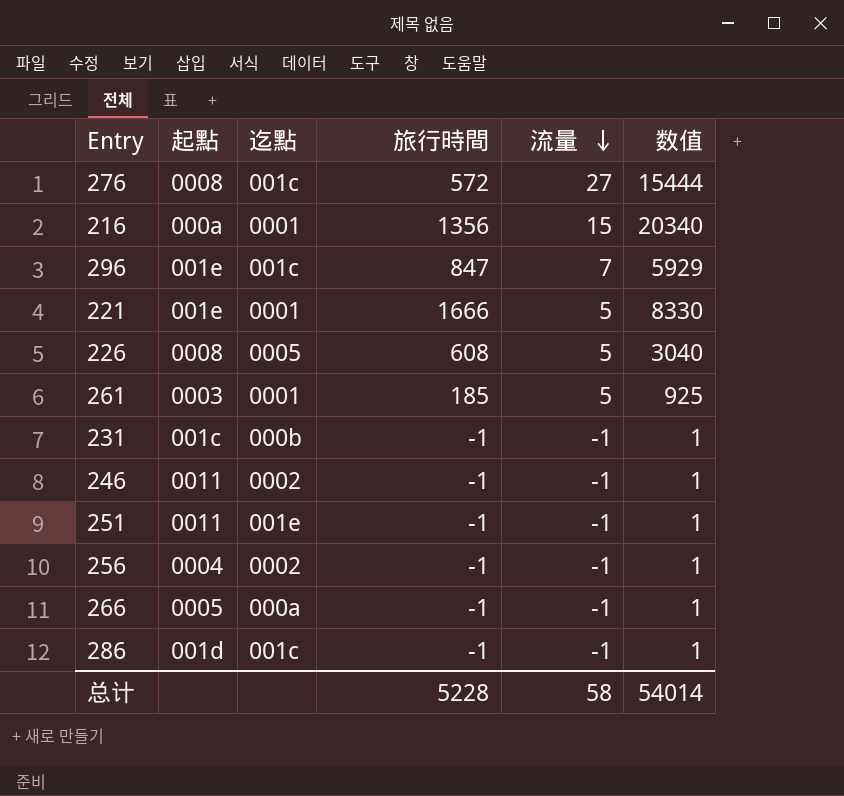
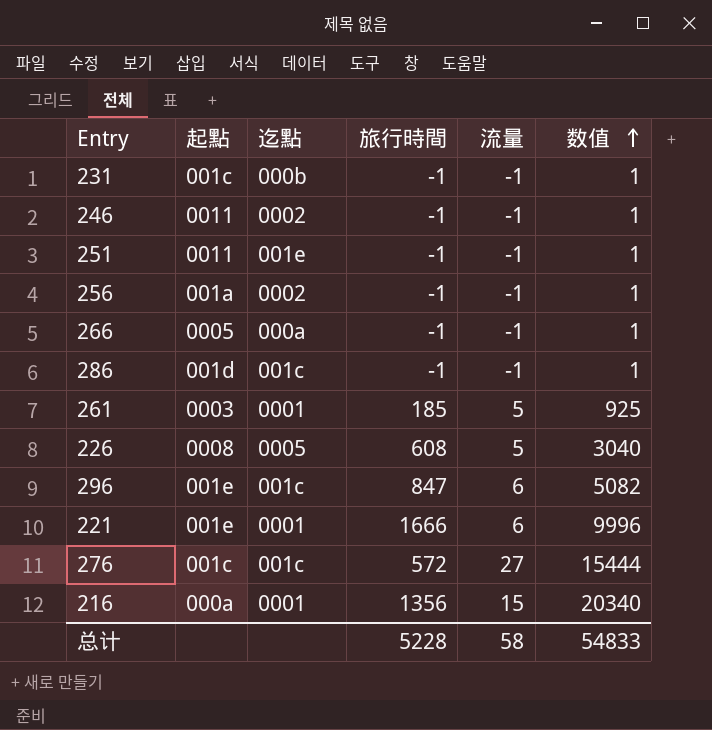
row order: 流量 descending -> 数值 ascending
256 | 起點: 0004 -> 001a
296 | 流量: 7 -> 6
296 | 数值: 5929 -> 5082
221 | 流量: 5 -> 6
221 | 数值: 8330 -> 9996
276 | 起點: 0008 -> 001c
总计 | 数值: 54014 -> 54833

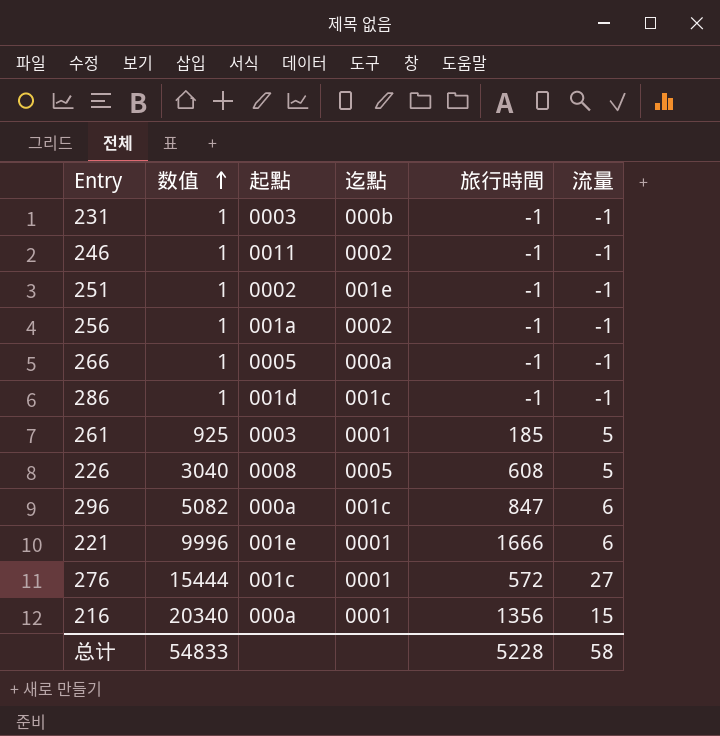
column 数值 | position: 6 -> 2
231 | 起點: 001c -> 0003
251 | 起點: 0011 -> 0002
296 | 起點: 001e -> 000a
276 | 迄點: 001c -> 0001

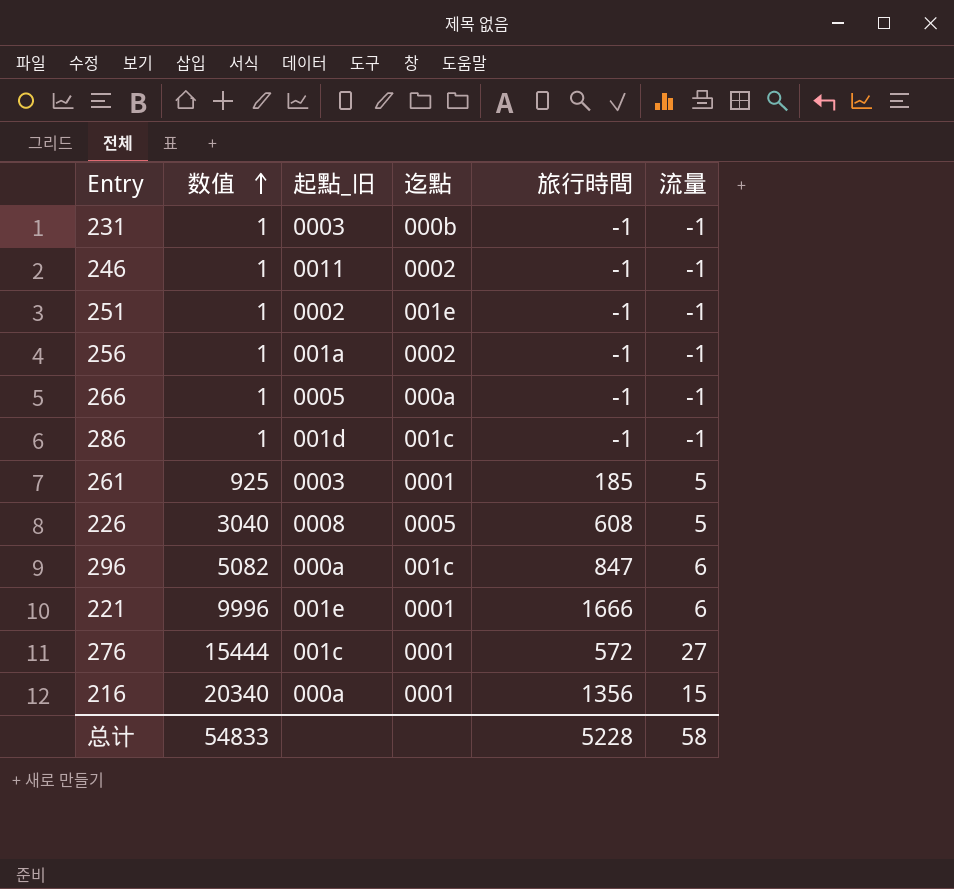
column name: 起點 -> 起點_旧

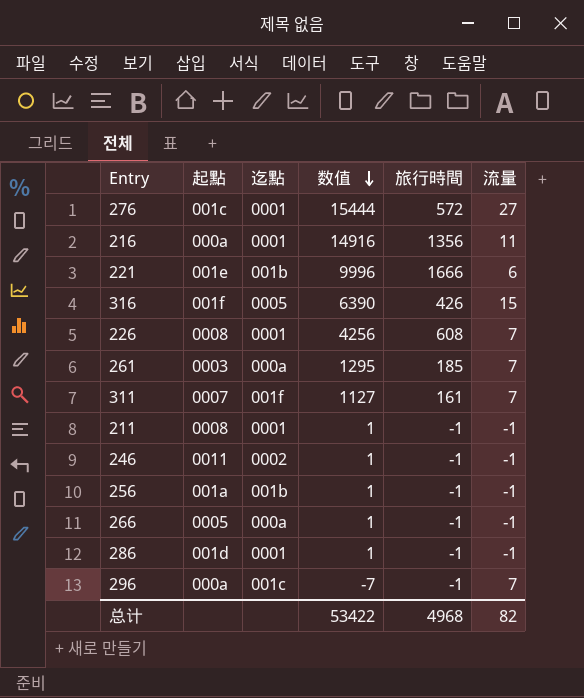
row order: 数值 ascending -> 数值 descending
column name: 起點_旧 -> 起點
column 数值 | position: 2 -> 4
row 231: 1 | 0003 | 000b | -1 | -1 -> none
row 251: 1 | 0002 | 001e | -1 | -1 -> none
216 | 数值: 20340 -> 14916
216 | 流量: 15 -> 11
221 | 迄點: 0001 -> 001b
row 316: none -> 001f | 0005 | 6390 | 426 | 15
226 | 迄點: 0005 -> 0001
226 | 数值: 3040 -> 4256
226 | 流量: 5 -> 7
261 | 迄點: 0001 -> 000a
261 | 数值: 925 -> 1295
261 | 流量: 5 -> 7
row 311: none -> 0007 | 001f | 1127 | 161 | 7
row 211: none -> 0008 | 0001 | 1 | -1 | -1
256 | 迄點: 0002 -> 001b
286 | 迄點: 001c -> 0001
296 | 数值: 5082 -> -7
296 | 旅行時間: 847 -> -1
296 | 流量: 6 -> 7
总计 | 数值: 54833 -> 53422
总计 | 旅行時間: 5228 -> 4968
总计 | 流量: 58 -> 82

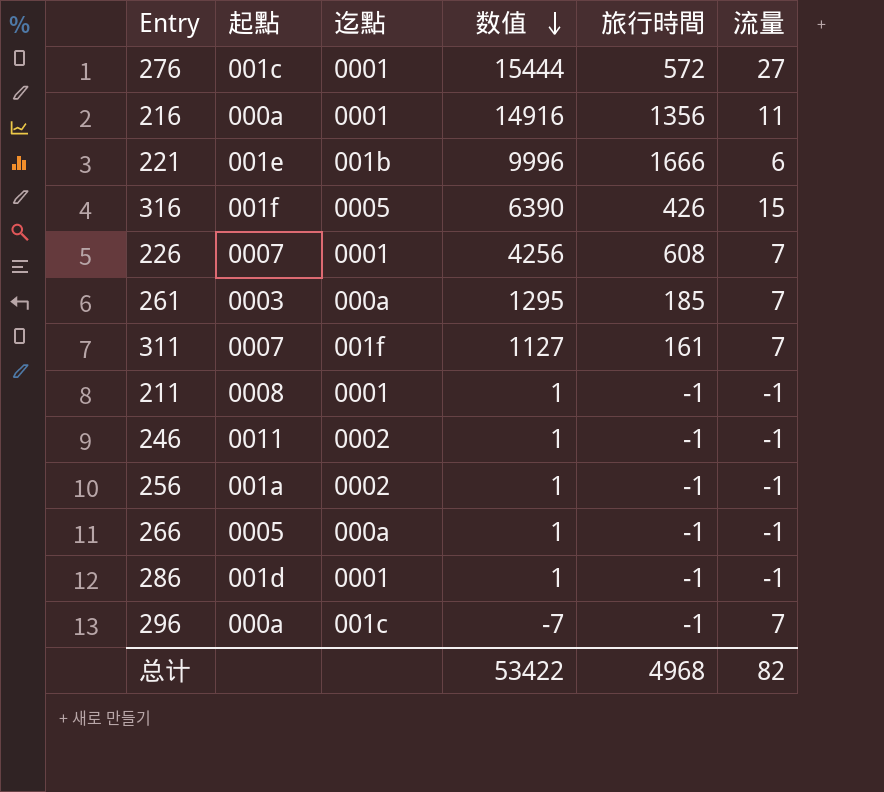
226 | 起點: 0008 -> 0007
256 | 迄點: 001b -> 0002

